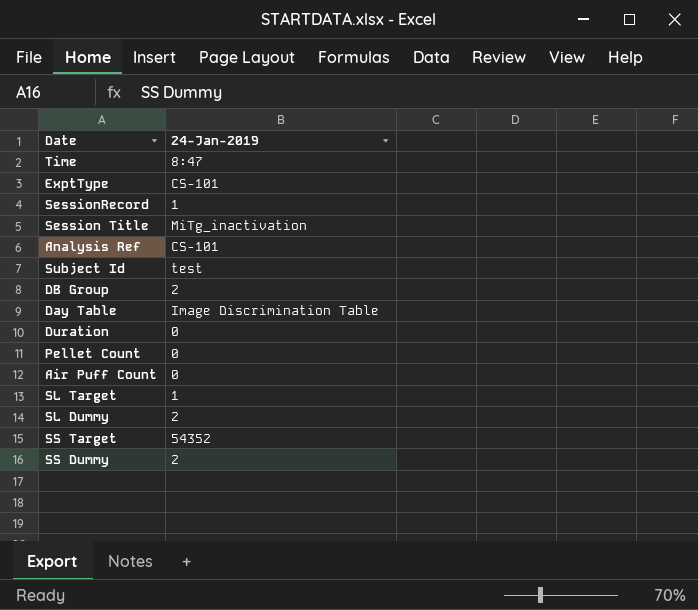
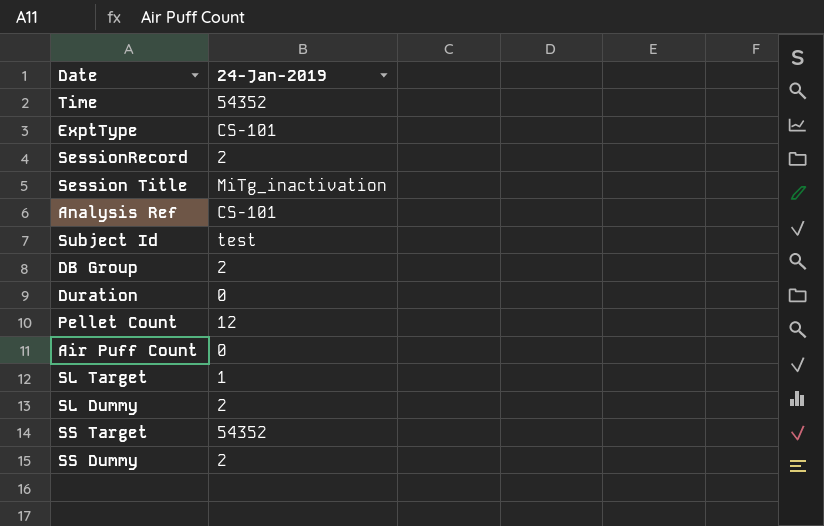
row Day Table: Image Discrimination Table -> none
Time | 24-Jan-2019: 8:47 -> 54352
SessionRecord | 24-Jan-2019: 1 -> 2
Pellet Count | 24-Jan-2019: 0 -> 12

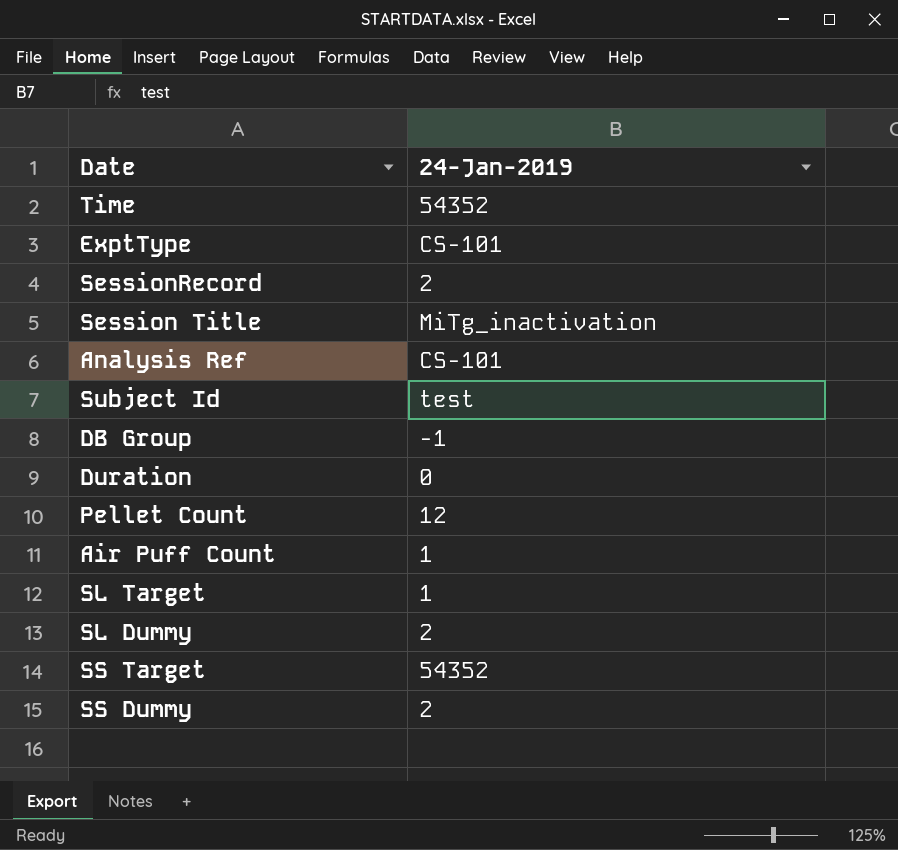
DB Group | 24-Jan-2019: 2 -> -1
Air Puff Count | 24-Jan-2019: 0 -> 1

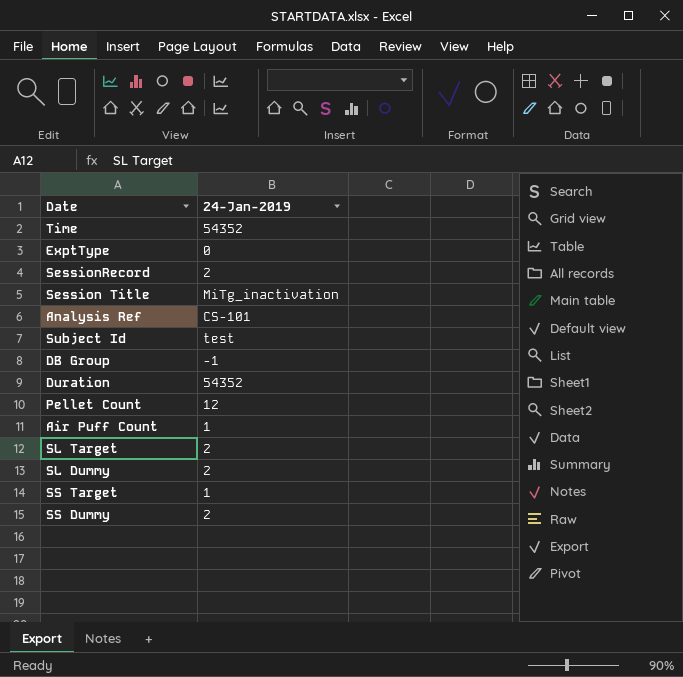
ExptType | 24-Jan-2019: CS-101 -> 0
Duration | 24-Jan-2019: 0 -> 54352
SL Target | 24-Jan-2019: 1 -> 2
SS Target | 24-Jan-2019: 54352 -> 1

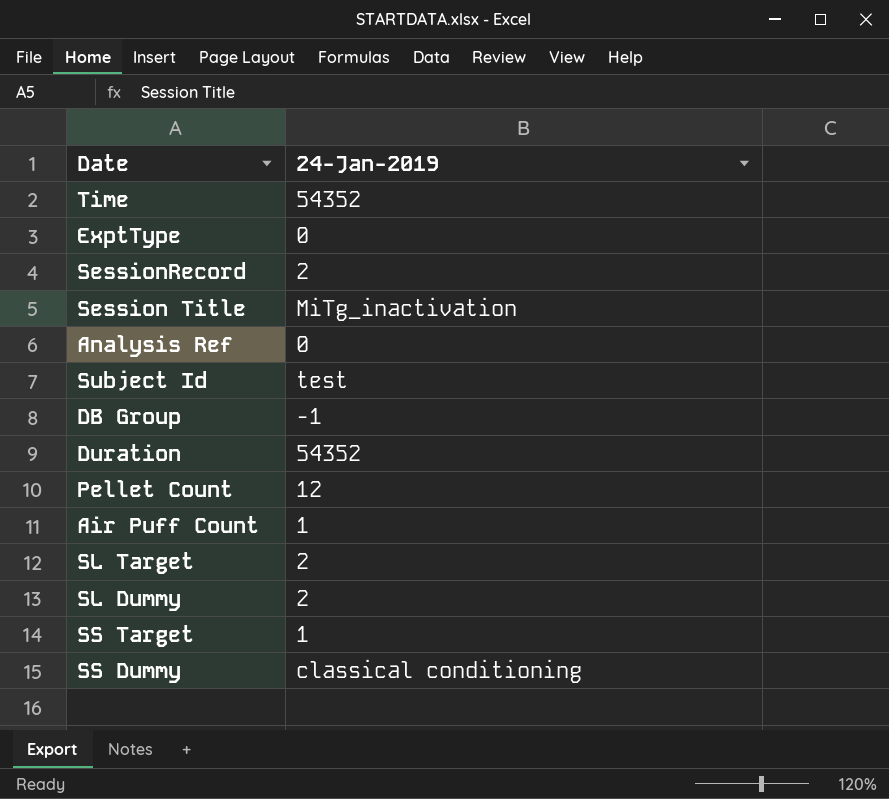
Analysis Ref | 24-Jan-2019: CS-101 -> 0
SS Dummy | 24-Jan-2019: 2 -> classical conditioning

